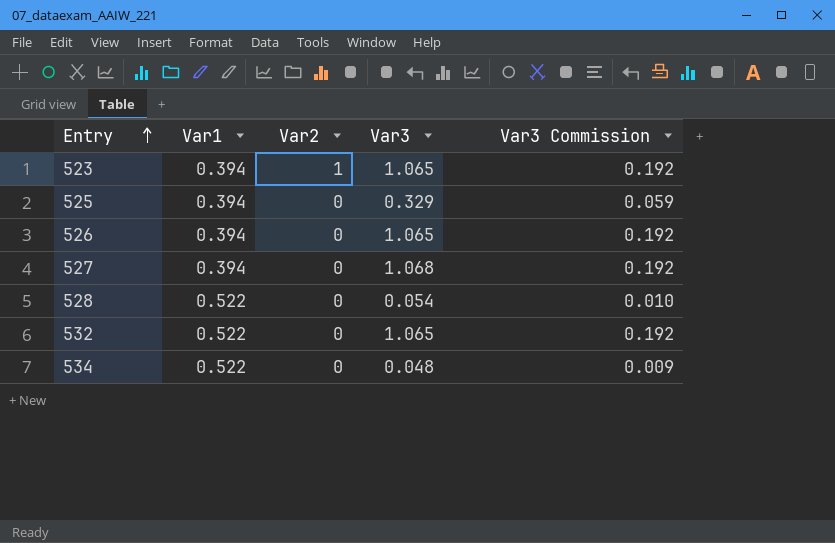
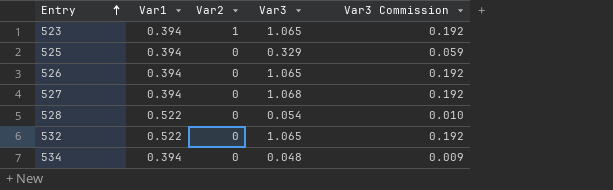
534 | Var1: 0.522 -> 0.394

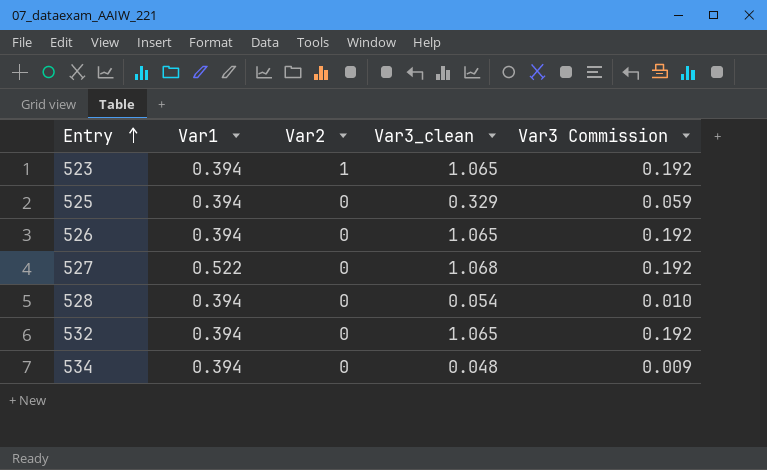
column name: Var3 -> Var3_clean
527 | Var1: 0.394 -> 0.522
528 | Var1: 0.522 -> 0.394
532 | Var1: 0.522 -> 0.394

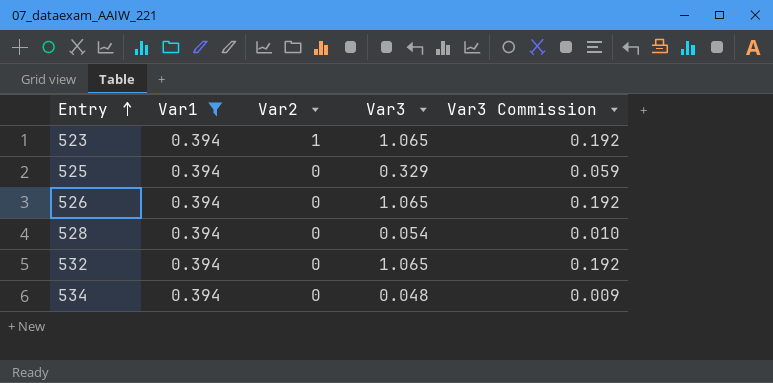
filter: none -> Var1 = 0.394
column name: Var3_clean -> Var3

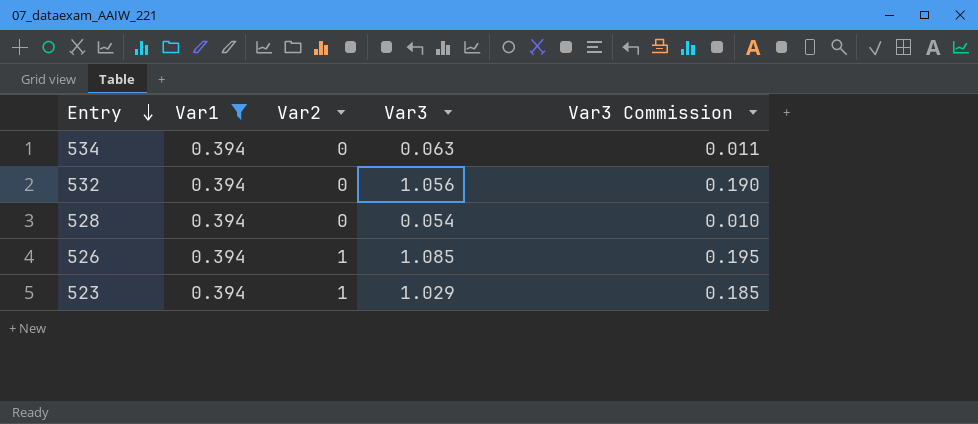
row order: Entry ascending -> Entry descending
row 525: 0.394 | 0 | 0.329 | 0.059 -> none
534 | Var3: 0.048 -> 0.063
534 | Var3 Commission: 0.009 -> 0.011
532 | Var3: 1.065 -> 1.056
532 | Var3 Commission: 0.192 -> 0.190
526 | Var2: 0 -> 1
526 | Var3: 1.065 -> 1.085
526 | Var3 Commission: 0.192 -> 0.195
523 | Var3: 1.065 -> 1.029
523 | Var3 Commission: 0.192 -> 0.185

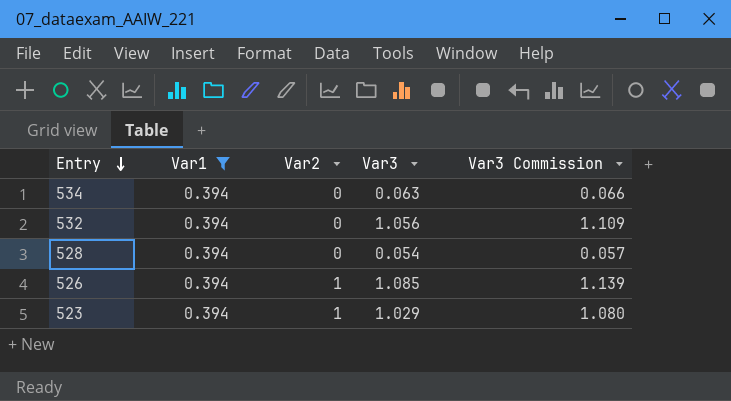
column Var3 Commission | formula: [Var3] * 0.18 -> [Var3] * 1.05

